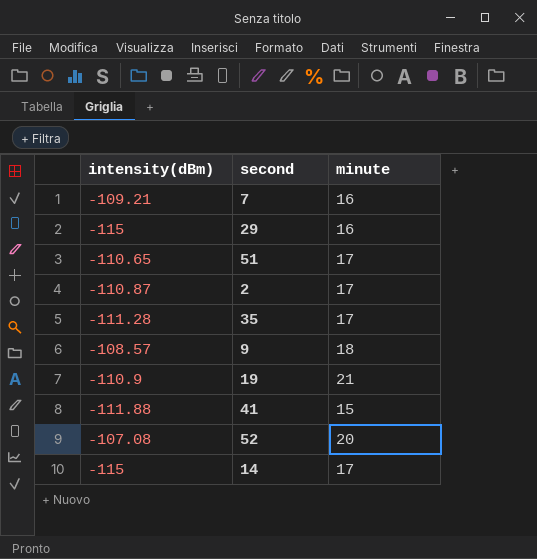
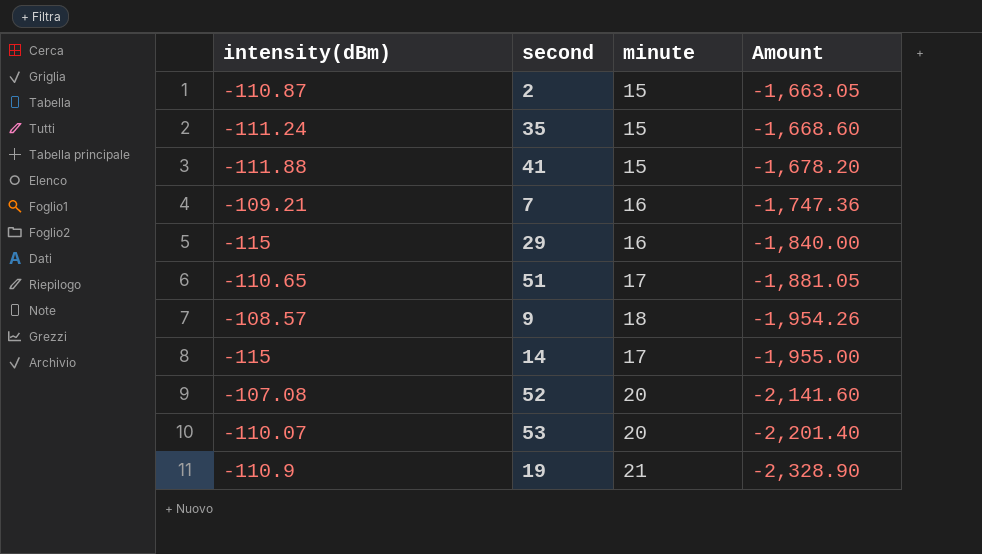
row order: none -> Amount descending
column Amount | formula: none -> [intensity(dBm)] * [minute]
2 | minute: 17 -> 15
35 | intensity(dBm): -111.28 -> -111.24
35 | minute: 17 -> 15
row 53: none -> -110.07 | 20 | -2,201.40

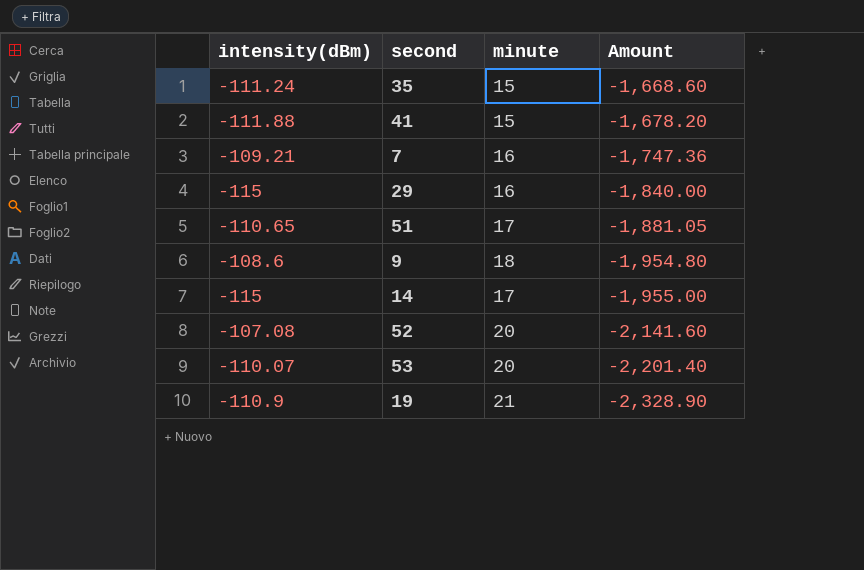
row 2: -110.87 | 15 | -1,663.05 -> none
9 | intensity(dBm): -108.57 -> -108.6
9 | Amount: -1,954.26 -> -1,954.80

